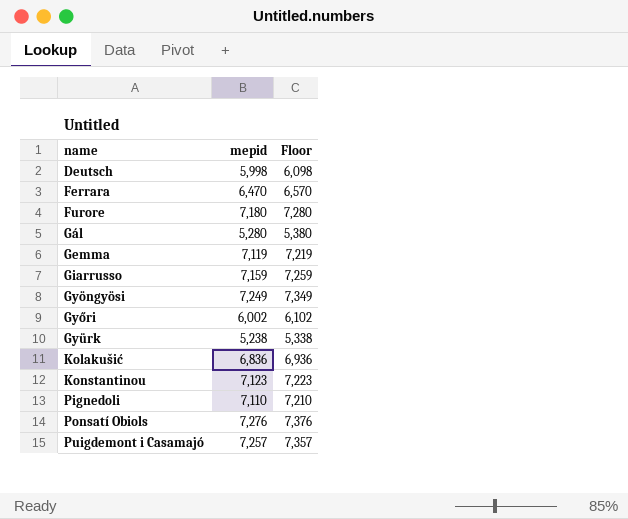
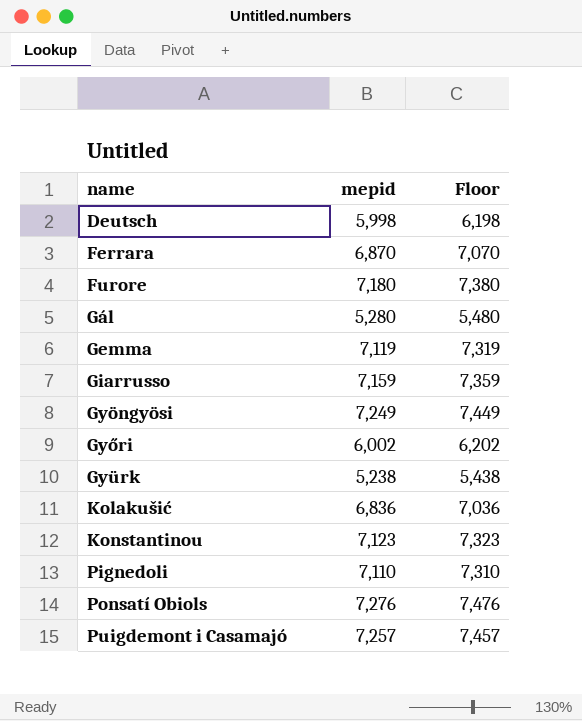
column Floor | formula: [mepid] + 100 -> [mepid] + 200
Ferrara | mepid: 6,470 -> 6,870

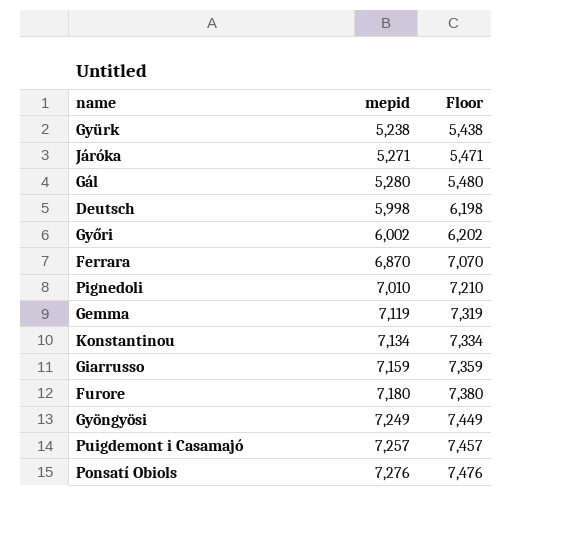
row order: name ascending -> mepid ascending
row Kolakušić: 6,836 | 7,036 -> none
row Járóka: none -> 5,271 | 5,471
Pignedoli | mepid: 7,110 -> 7,010
Pignedoli | Floor: 7,310 -> 7,210
Konstantinou | mepid: 7,123 -> 7,134
Konstantinou | Floor: 7,323 -> 7,334

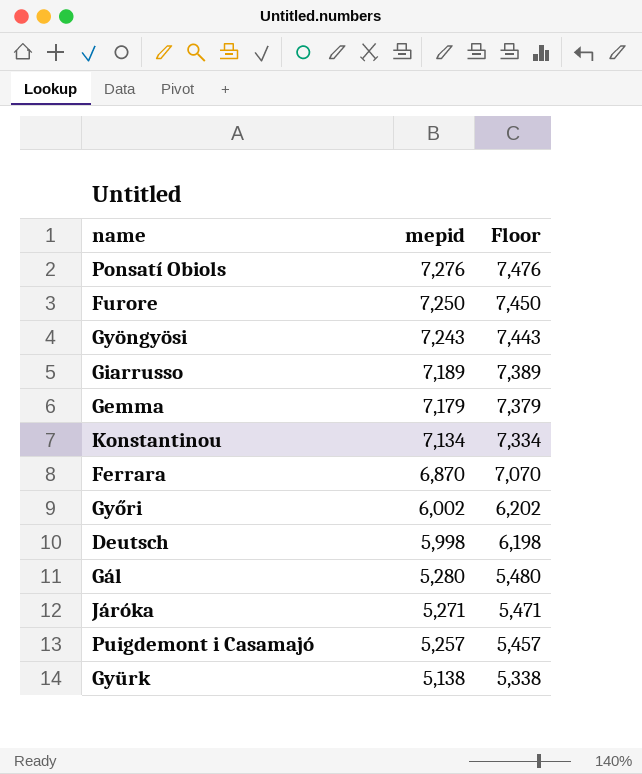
row order: mepid ascending -> mepid descending
row Pignedoli: 7,010 | 7,210 -> none
Furore | mepid: 7,180 -> 7,250
Furore | Floor: 7,380 -> 7,450
Gyöngyösi | mepid: 7,249 -> 7,243
Gyöngyösi | Floor: 7,449 -> 7,443
Giarrusso | mepid: 7,159 -> 7,189
Giarrusso | Floor: 7,359 -> 7,389
Gemma | mepid: 7,119 -> 7,179
Gemma | Floor: 7,319 -> 7,379
Puigdemont i Casamajó | mepid: 7,257 -> 5,257
Puigdemont i Casamajó | Floor: 7,457 -> 5,457
Gyürk | mepid: 5,238 -> 5,138
Gyürk | Floor: 5,438 -> 5,338

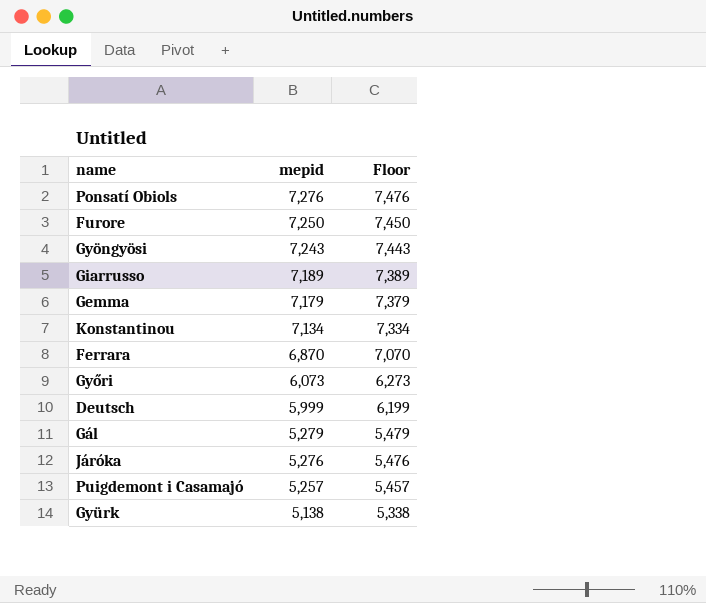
Győri | mepid: 6,002 -> 6,073
Győri | Floor: 6,202 -> 6,273
Deutsch | mepid: 5,998 -> 5,999
Deutsch | Floor: 6,198 -> 6,199
Gál | mepid: 5,280 -> 5,279
Gál | Floor: 5,480 -> 5,479
Járóka | mepid: 5,271 -> 5,276
Járóka | Floor: 5,471 -> 5,476

